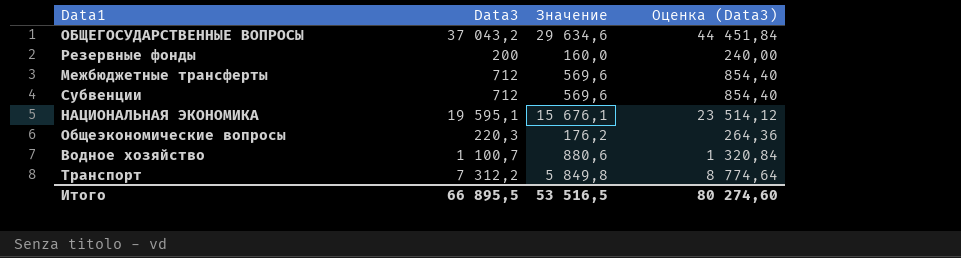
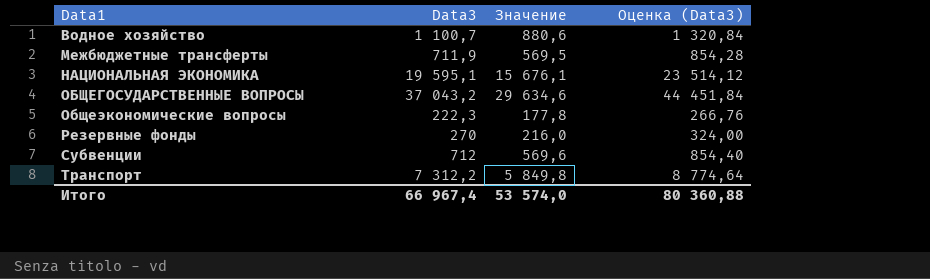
row order: none -> Data1 ascending
Межбюджетные трансферты | Data3: 712 -> 711,9
Межбюджетные трансферты | Значение: 569,6 -> 569,5
Межбюджетные трансферты | Оценка (Data3): 854,40 -> 854,28
Общеэкономические вопросы | Data3: 220,3 -> 222,3
Общеэкономические вопросы | Значение: 176,2 -> 177,8
Общеэкономические вопросы | Оценка (Data3): 264,36 -> 266,76
Резервные фонды | Data3: 200 -> 270
Резервные фонды | Значение: 160,0 -> 216,0
Резервные фонды | Оценка (Data3): 240,00 -> 324,00
Итого | Data3: 66 895,5 -> 66 967,4
Итого | Значение: 53 516,5 -> 53 574,0
Итого | Оценка (Data3): 80 274,60 -> 80 360,88

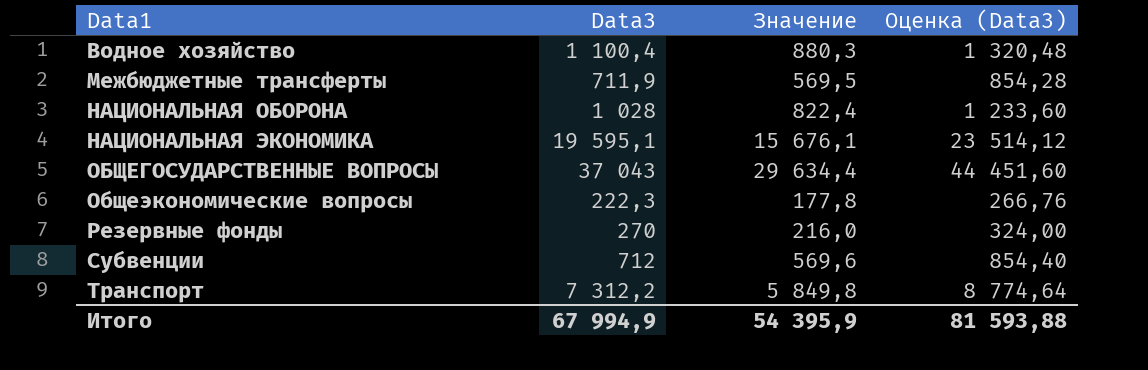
Водное хозяйство | Data3: 1 100,7 -> 1 100,4
Водное хозяйство | Значение: 880,6 -> 880,3
Водное хозяйство | Оценка (Data3): 1 320,84 -> 1 320,48
row НАЦИОНАЛЬНАЯ ОБОРОНА: none -> 1 028 | 822,4 | 1 233,60
ОБЩЕГОСУДАРСТВЕННЫЕ ВОПРОСЫ | Data3: 37 043,2 -> 37 043
ОБЩЕГОСУДАРСТВЕННЫЕ ВОПРОСЫ | Значение: 29 634,6 -> 29 634,4
ОБЩЕГОСУДАРСТВЕННЫЕ ВОПРОСЫ | Оценка (Data3): 44 451,84 -> 44 451,60
Итого | Data3: 66 967,4 -> 67 994,9
Итого | Значение: 53 574,0 -> 54 395,9
Итого | Оценка (Data3): 80 360,88 -> 81 593,88

